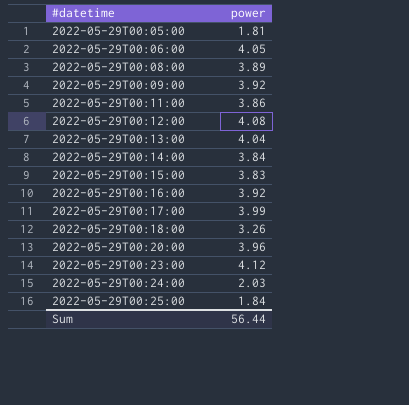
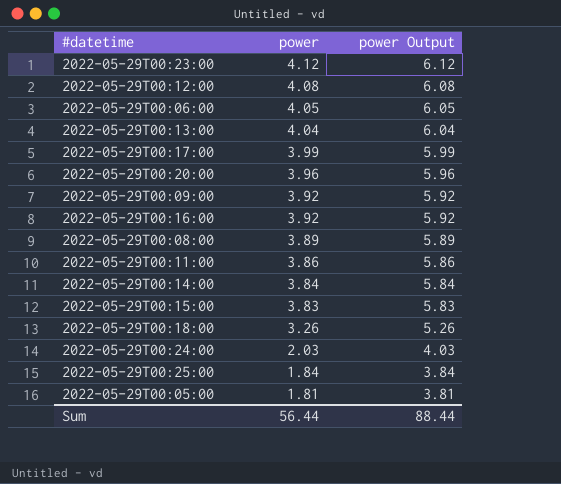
row order: #datetime ascending -> power descending
column power Output | formula: none -> [power] + 2

